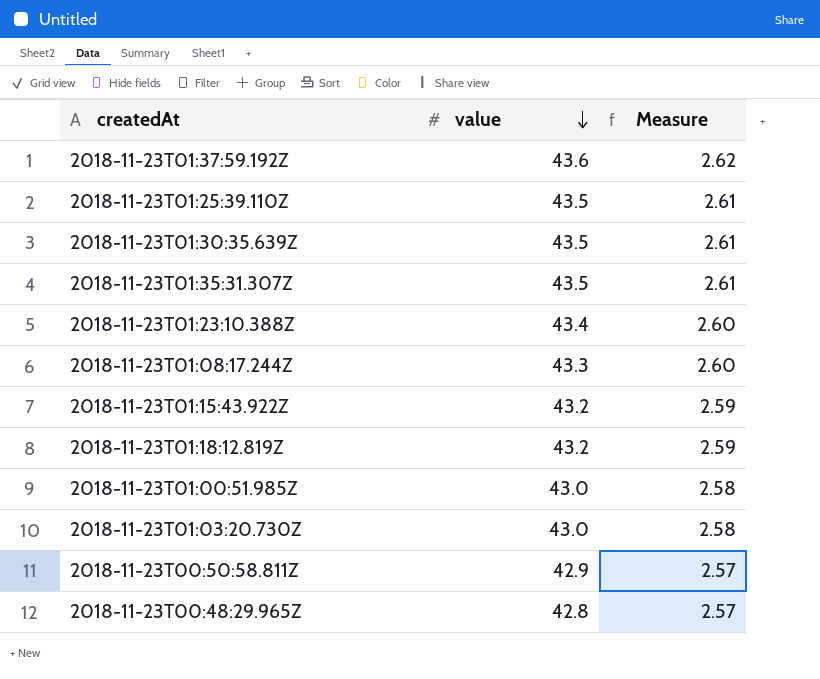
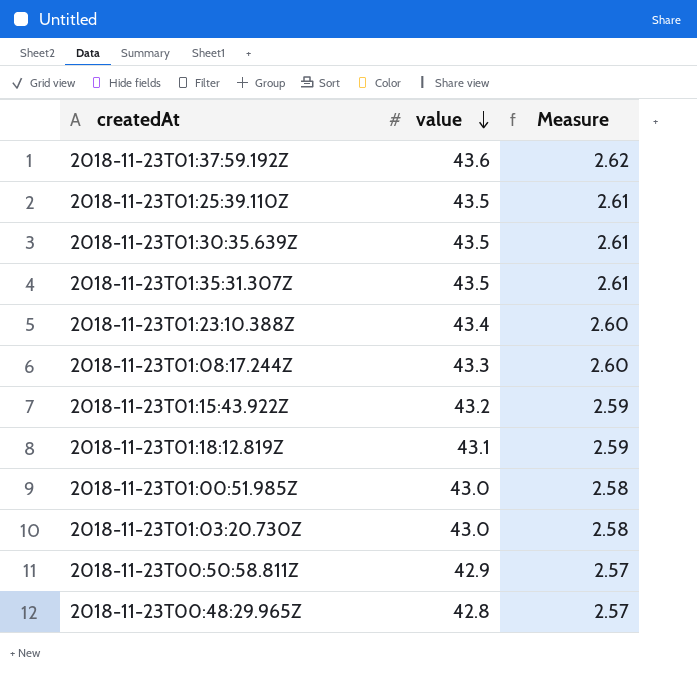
2018-11-23T01:18:12.819Z | value: 43.2 -> 43.1

